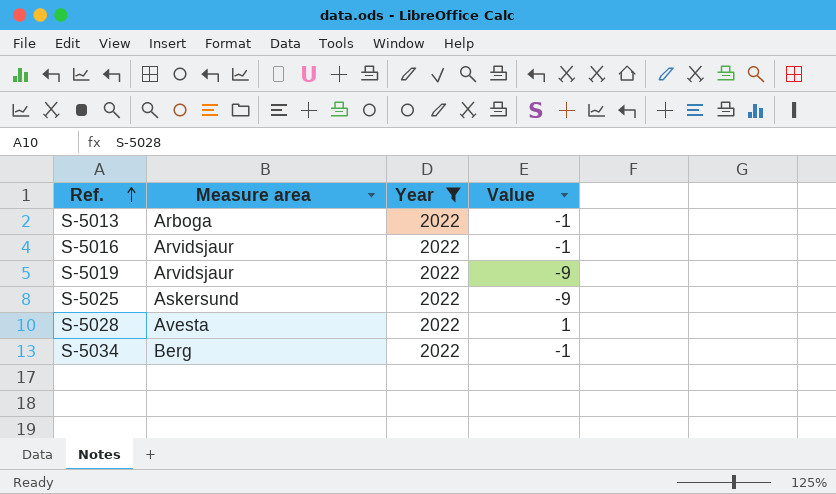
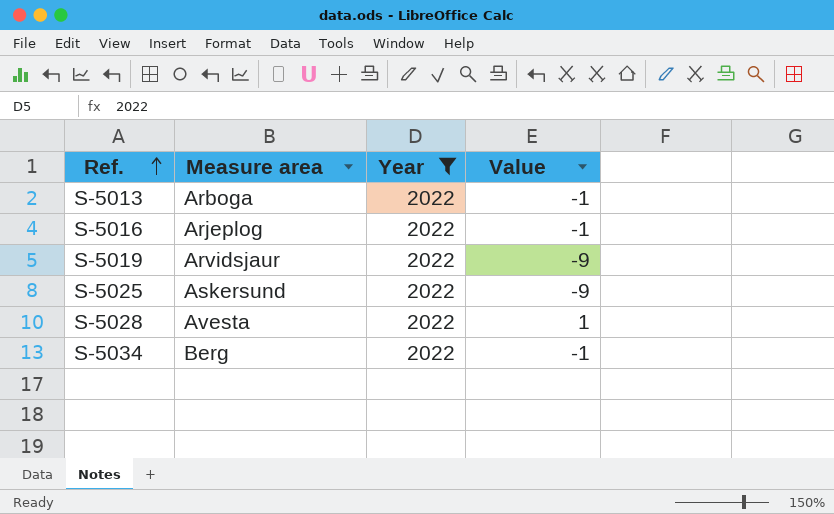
S-5016 | Measure area: Arvidsjaur -> Arjeplog

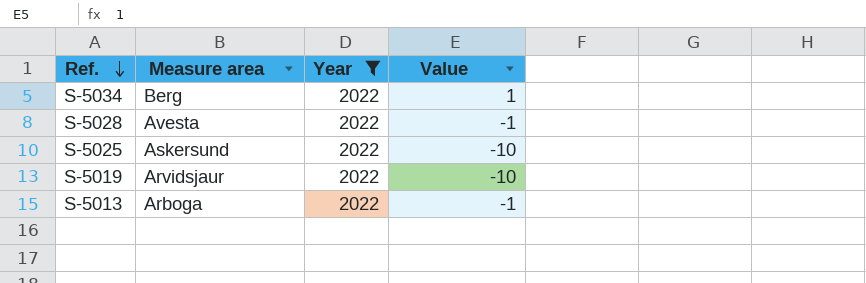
row order: Ref. ascending -> Ref. descending
row S-5016: Arjeplog | 2022 | -1 -> none
S-5034 | Value: -1 -> 1
S-5028 | Value: 1 -> -1
S-5025 | Value: -9 -> -10
S-5019 | Value: -9 -> -10

